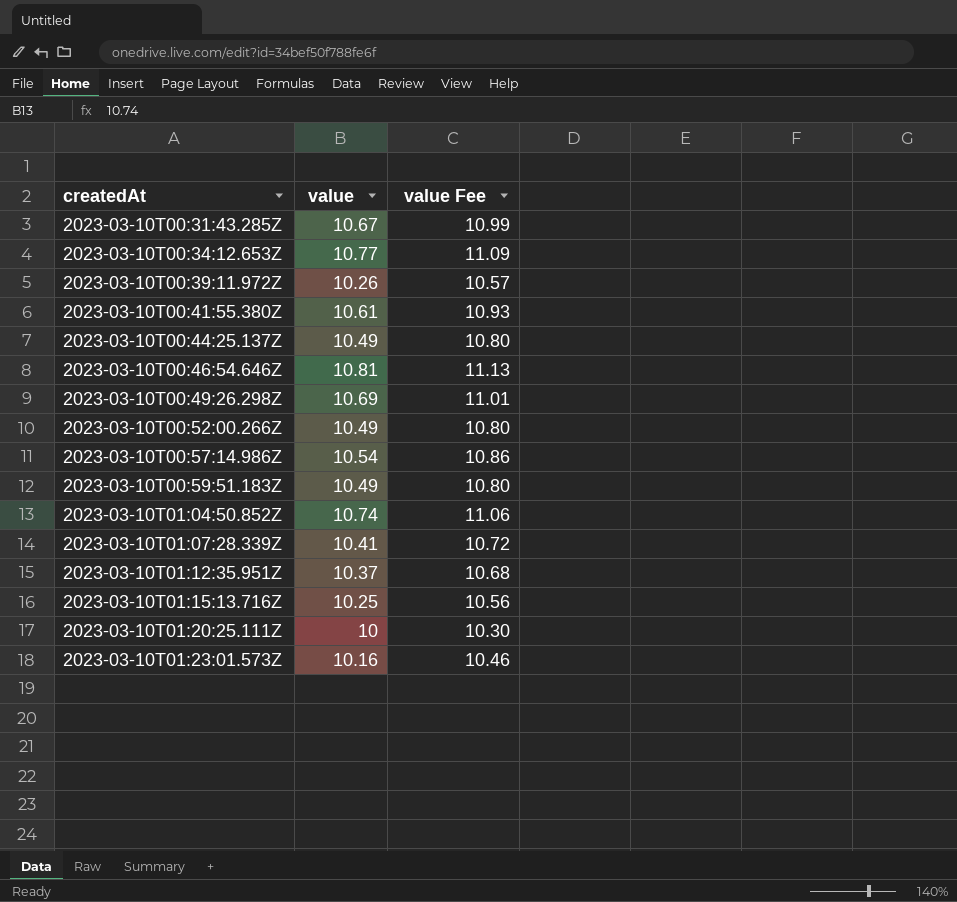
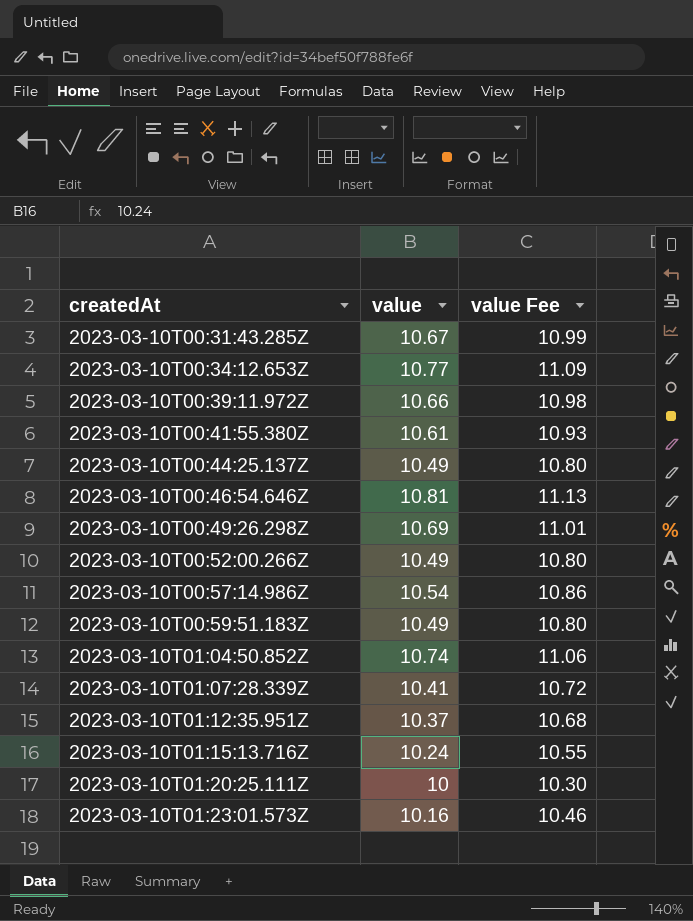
2023-03-10T00:39:11.972Z | value: 10.26 -> 10.66
2023-03-10T00:39:11.972Z | value Fee: 10.57 -> 10.98
2023-03-10T01:15:13.716Z | value: 10.25 -> 10.24
2023-03-10T01:15:13.716Z | value Fee: 10.56 -> 10.55

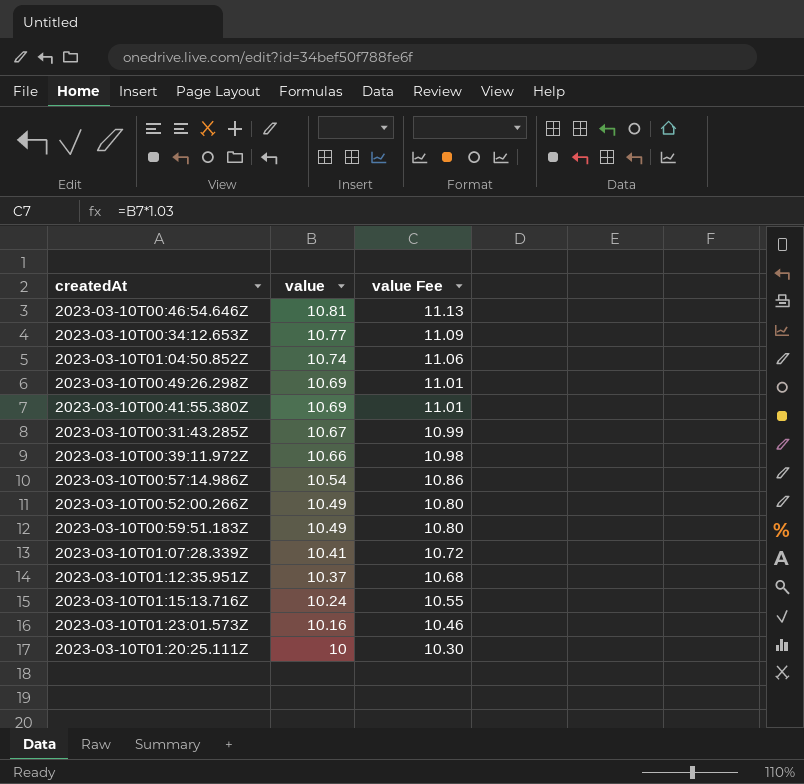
row order: createdAt ascending -> value descending
row 2023-03-10T00:44:25.137Z: 10.49 | 10.80 -> none
2023-03-10T00:41:55.380Z | value: 10.61 -> 10.69
2023-03-10T00:41:55.380Z | value Fee: 10.93 -> 11.01

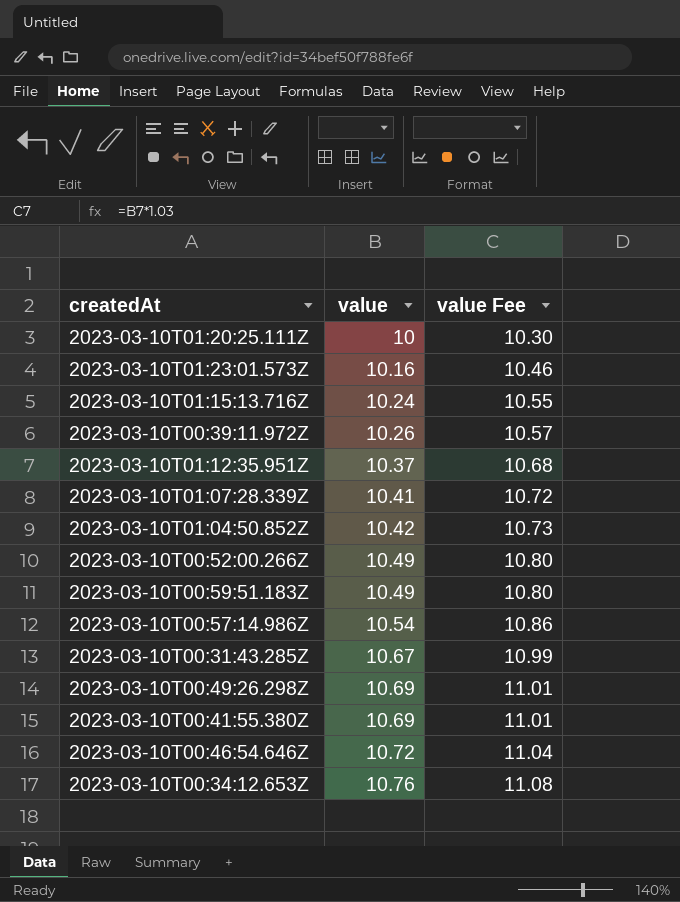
row order: value descending -> value ascending
2023-03-10T00:39:11.972Z | value: 10.66 -> 10.26
2023-03-10T00:39:11.972Z | value Fee: 10.98 -> 10.57
2023-03-10T01:04:50.852Z | value: 10.74 -> 10.42
2023-03-10T01:04:50.852Z | value Fee: 11.06 -> 10.73
2023-03-10T00:46:54.646Z | value: 10.81 -> 10.72
2023-03-10T00:46:54.646Z | value Fee: 11.13 -> 11.04
2023-03-10T00:34:12.653Z | value: 10.77 -> 10.76
2023-03-10T00:34:12.653Z | value Fee: 11.09 -> 11.08

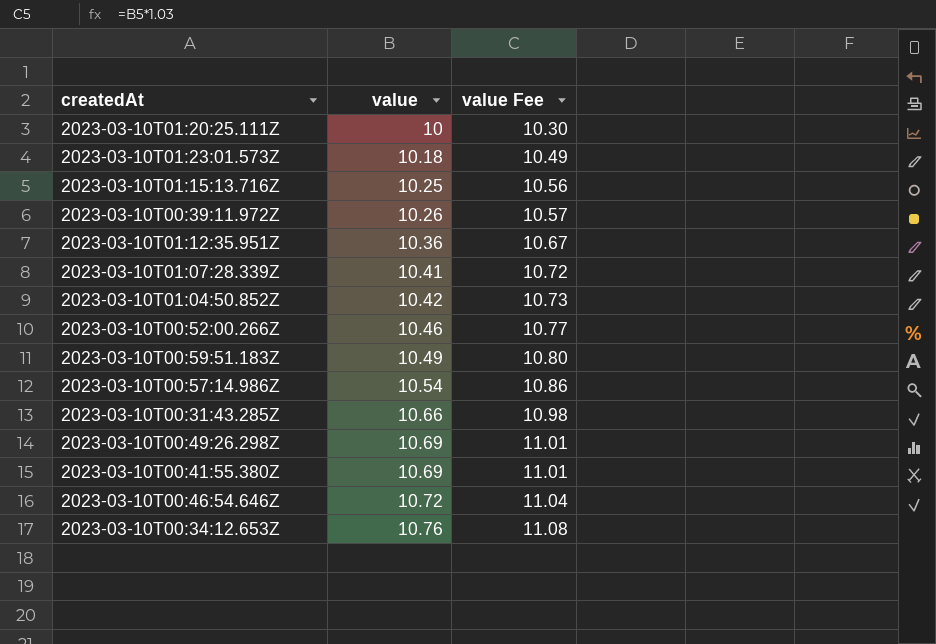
2023-03-10T01:23:01.573Z | value: 10.16 -> 10.18
2023-03-10T01:23:01.573Z | value Fee: 10.46 -> 10.49
2023-03-10T01:15:13.716Z | value: 10.24 -> 10.25
2023-03-10T01:15:13.716Z | value Fee: 10.55 -> 10.56
2023-03-10T01:12:35.951Z | value: 10.37 -> 10.36
2023-03-10T01:12:35.951Z | value Fee: 10.68 -> 10.67
2023-03-10T00:52:00.266Z | value: 10.49 -> 10.46
2023-03-10T00:52:00.266Z | value Fee: 10.80 -> 10.77
2023-03-10T00:31:43.285Z | value: 10.67 -> 10.66
2023-03-10T00:31:43.285Z | value Fee: 10.99 -> 10.98

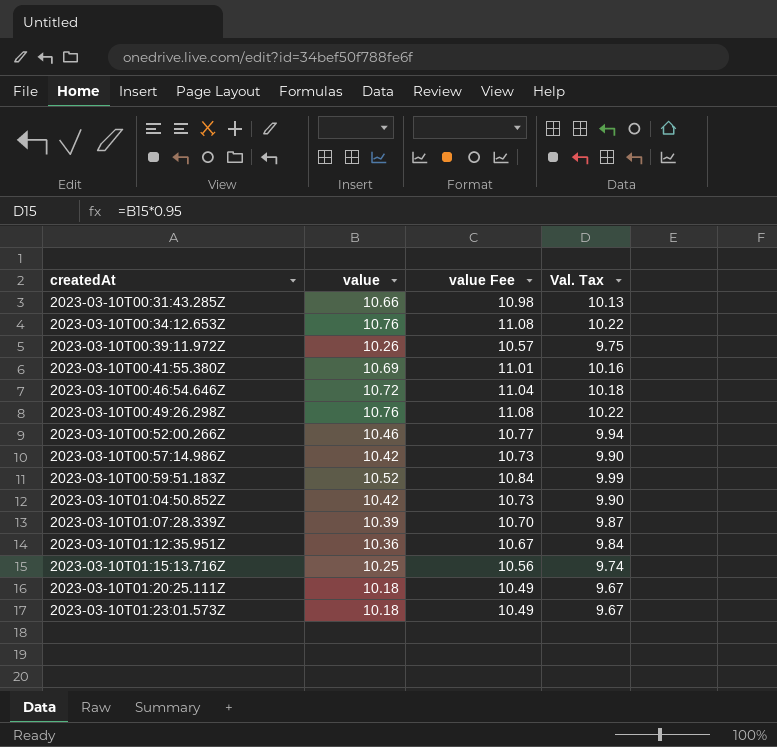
row order: value ascending -> createdAt ascending
column Val. Tax | formula: none -> [value] * 0.95
2023-03-10T00:49:26.298Z | value: 10.69 -> 10.76
2023-03-10T00:49:26.298Z | value Fee: 11.01 -> 11.08
2023-03-10T00:57:14.986Z | value: 10.54 -> 10.42
2023-03-10T00:57:14.986Z | value Fee: 10.86 -> 10.73
2023-03-10T00:59:51.183Z | value: 10.49 -> 10.52
2023-03-10T00:59:51.183Z | value Fee: 10.80 -> 10.84
2023-03-10T01:07:28.339Z | value: 10.41 -> 10.39
2023-03-10T01:07:28.339Z | value Fee: 10.72 -> 10.70
2023-03-10T01:20:25.111Z | value: 10 -> 10.18
2023-03-10T01:20:25.111Z | value Fee: 10.30 -> 10.49

